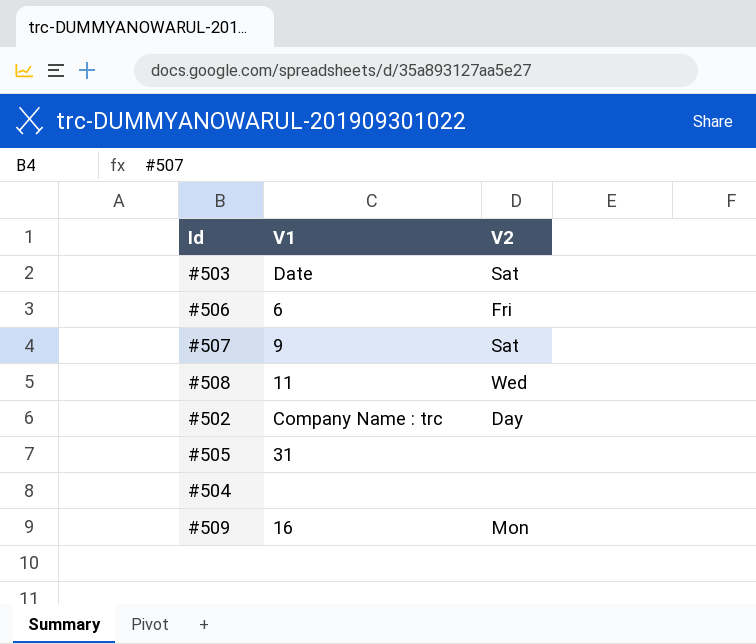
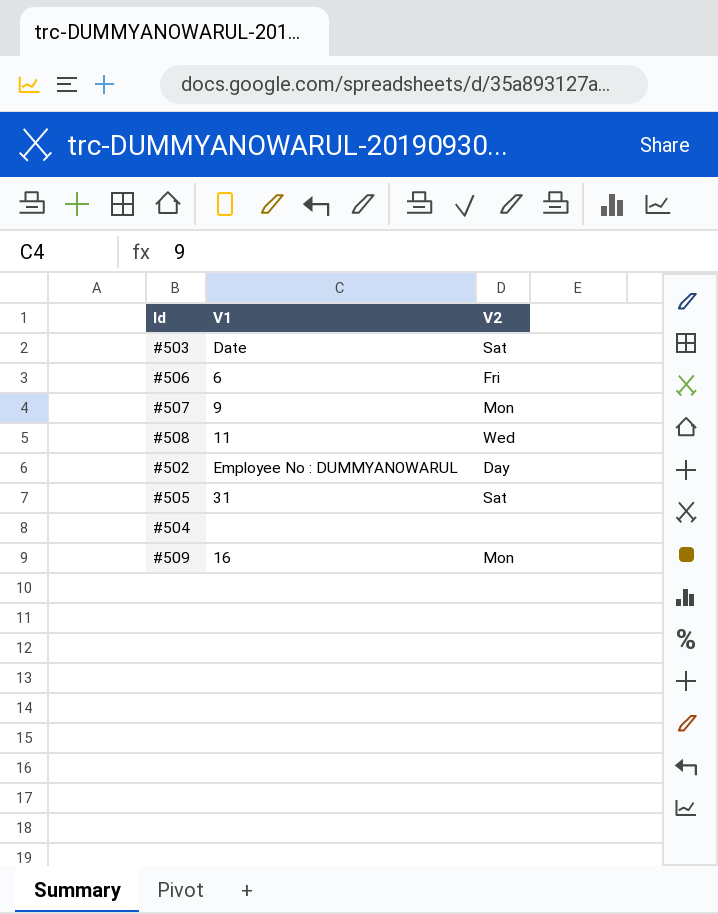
#507 | V2: Sat -> Mon
#502 | V1: Company Name : trc -> Employee No : DUMMYANOWARUL
#505 | V2: none -> Sat

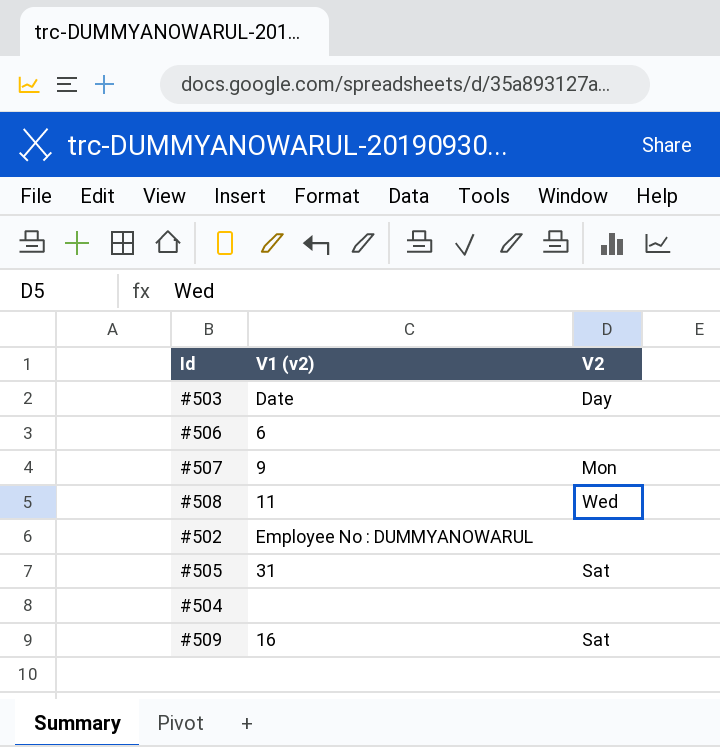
column name: V1 -> V1 (v2)
#503 | V2: Sat -> Day
#506 | V2: Fri -> none
#502 | V2: Day -> none
#509 | V2: Mon -> Sat

